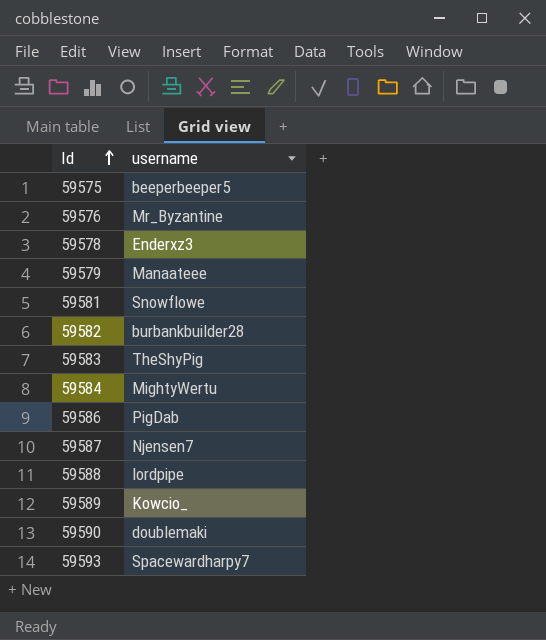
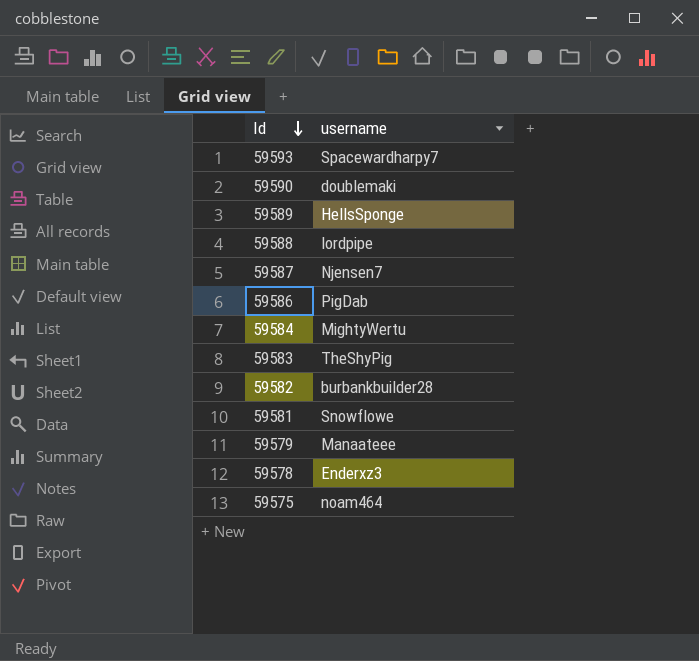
row order: Id ascending -> Id descending
row 59576: Mr_Byzantine -> none
59589 | username: Kowcio_ -> HellsSponge
59575 | username: beeperbeeper5 -> noam464

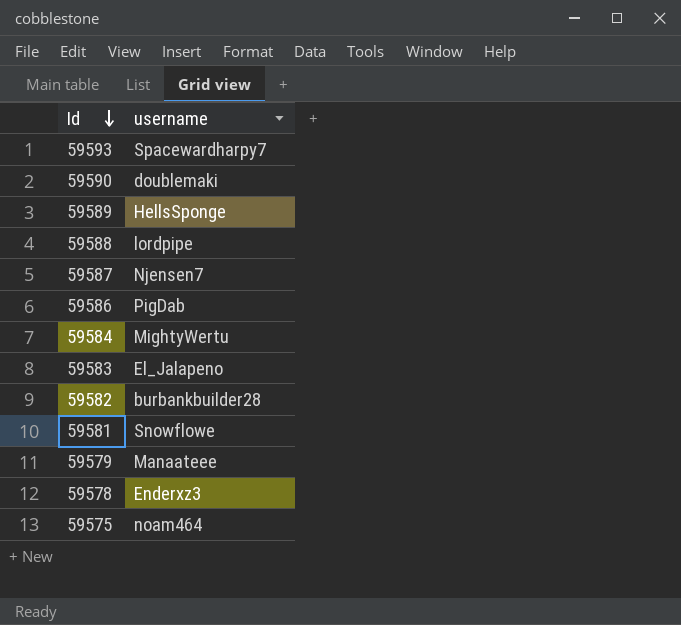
59583 | username: TheShyPig -> El_Jalapeno

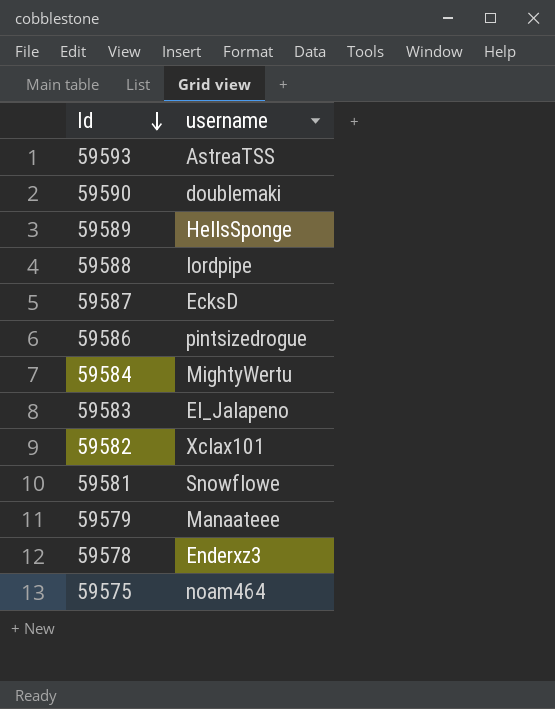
59593 | username: Spacewardharpy7 -> AstreaTSS
59587 | username: Njensen7 -> EcksD
59586 | username: PigDab -> pintsizedrogue
59582 | username: burbankbuilder28 -> Xclax101

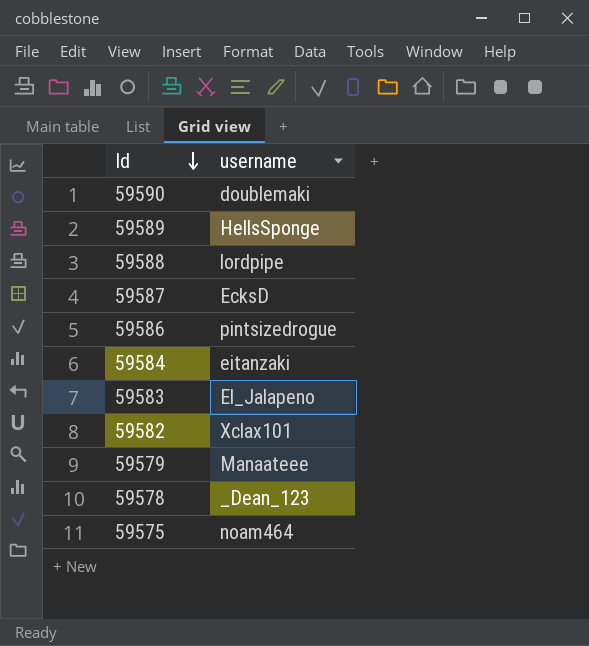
row 59593: AstreaTSS -> none
row 59581: Snowflowe -> none
59584 | username: MightyWertu -> eitanzaki
59578 | username: Enderxz3 -> _Dean_123

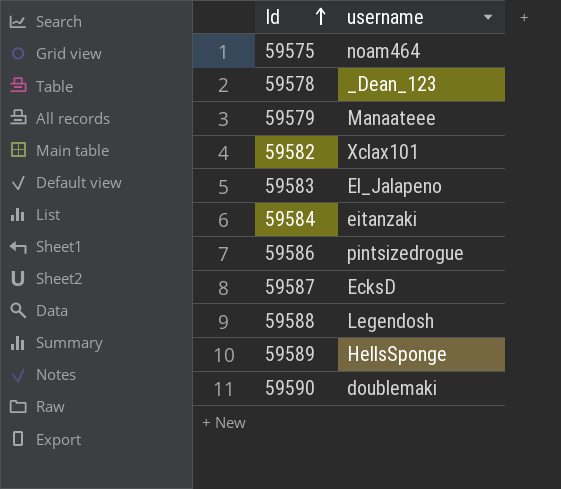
row order: Id descending -> Id ascending
59588 | username: lordpipe -> Legendosh

